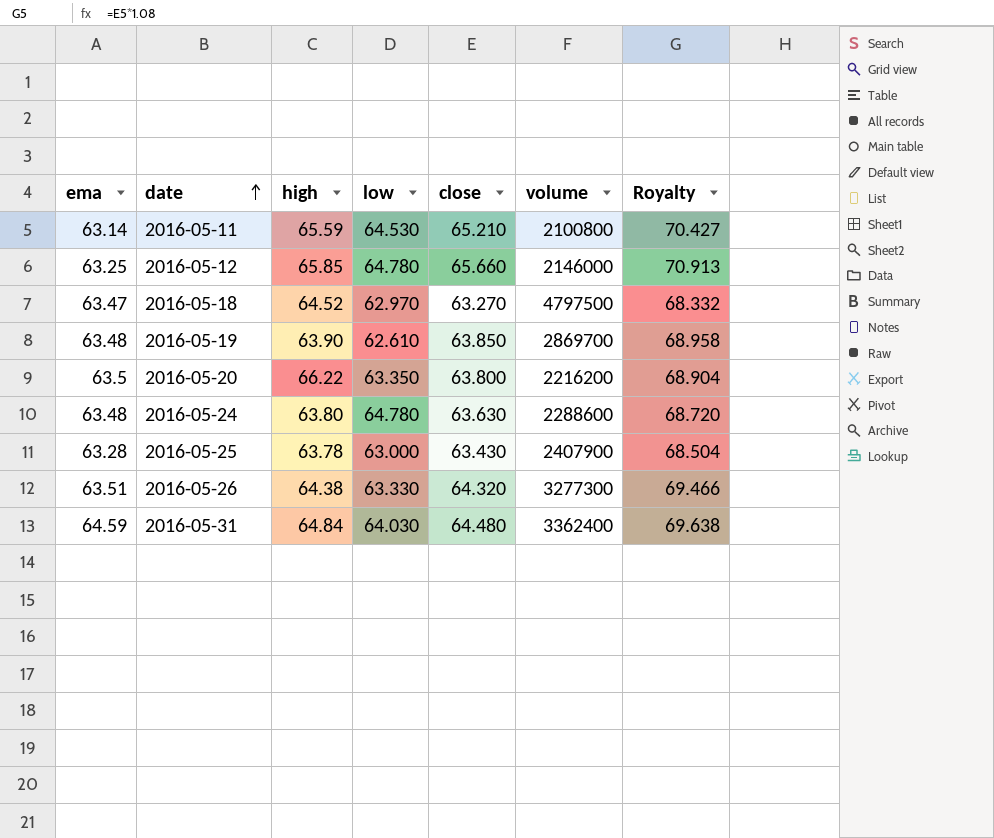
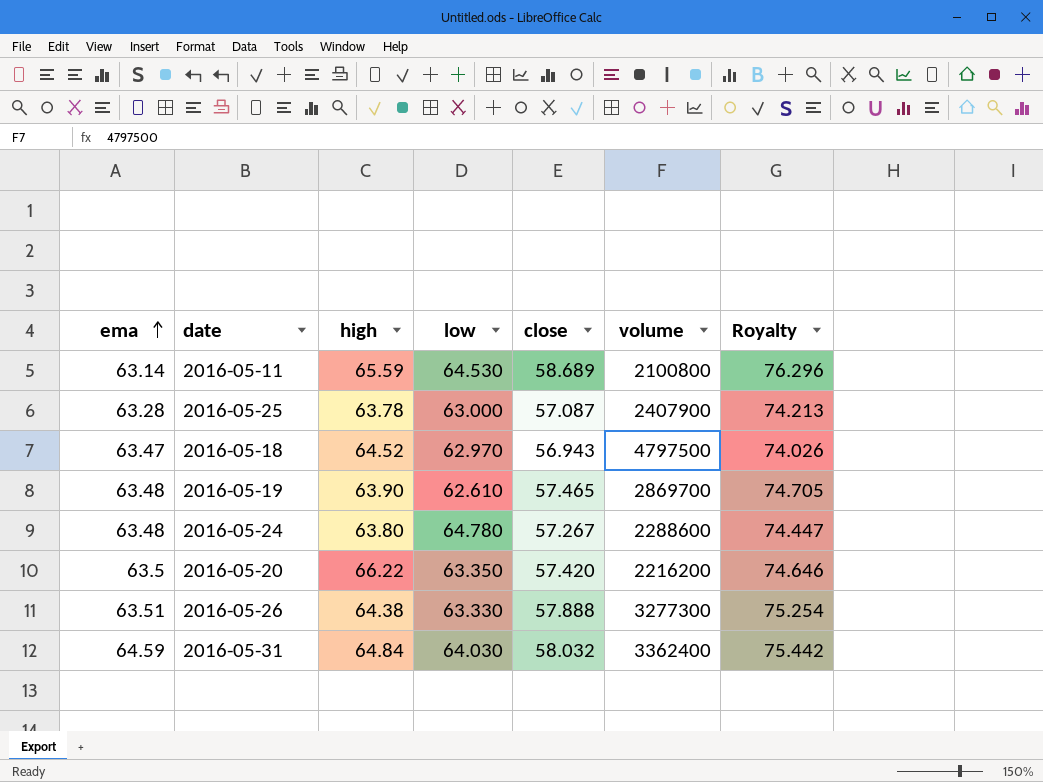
row order: date ascending -> ema ascending
column Royalty | formula: [close] * 1.08 -> [close] * 1.3
row 2016-05-12: 63.25 | 65.85 | 64.780 | 65.660 | 2146000 | 70.913 -> none
2016-05-11 | close: 65.210 -> 58.689
2016-05-25 | close: 63.430 -> 57.087
2016-05-18 | close: 63.270 -> 56.943
2016-05-19 | close: 63.850 -> 57.465
2016-05-24 | close: 63.630 -> 57.267
2016-05-20 | close: 63.800 -> 57.420
2016-05-26 | close: 64.320 -> 57.888
2016-05-31 | close: 64.480 -> 58.032

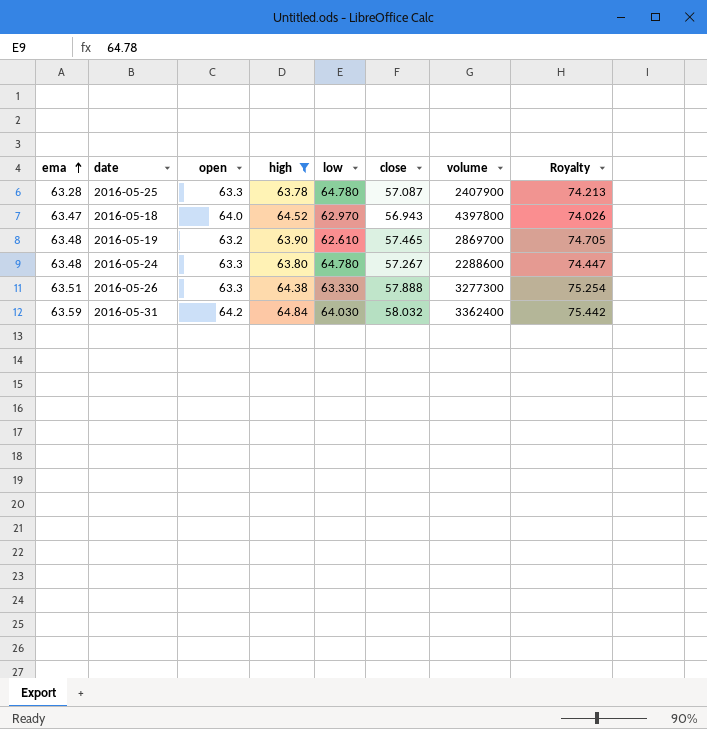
filter: none -> high <= 64.84
column open | position: none -> 3
2016-05-25 | low: 63.000 -> 64.780
2016-05-18 | volume: 4797500 -> 4397800
2016-05-31 | ema: 64.59 -> 63.59

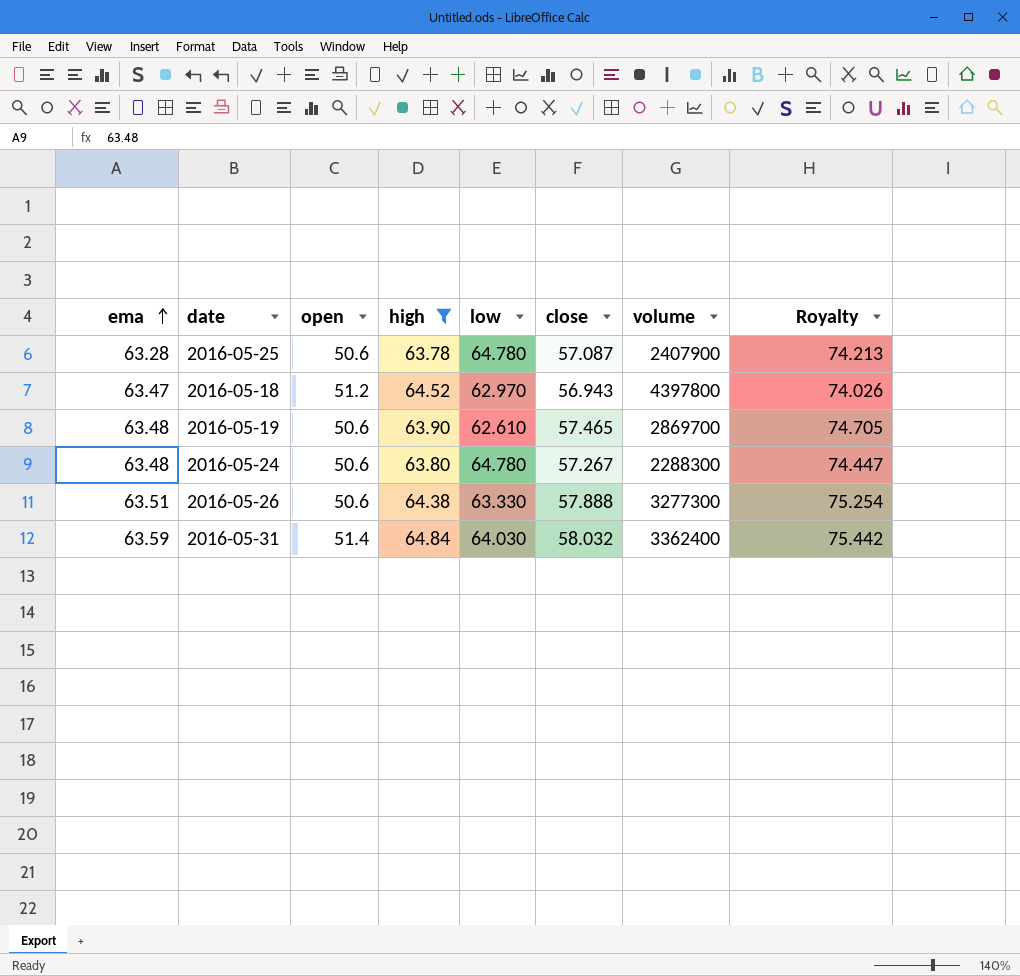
2016-05-25 | open: 63.3 -> 50.6
2016-05-18 | open: 64.0 -> 51.2
2016-05-19 | open: 63.2 -> 50.6
2016-05-24 | open: 63.3 -> 50.6
2016-05-24 | volume: 2288600 -> 2288300
2016-05-26 | open: 63.3 -> 50.6
2016-05-31 | open: 64.2 -> 51.4

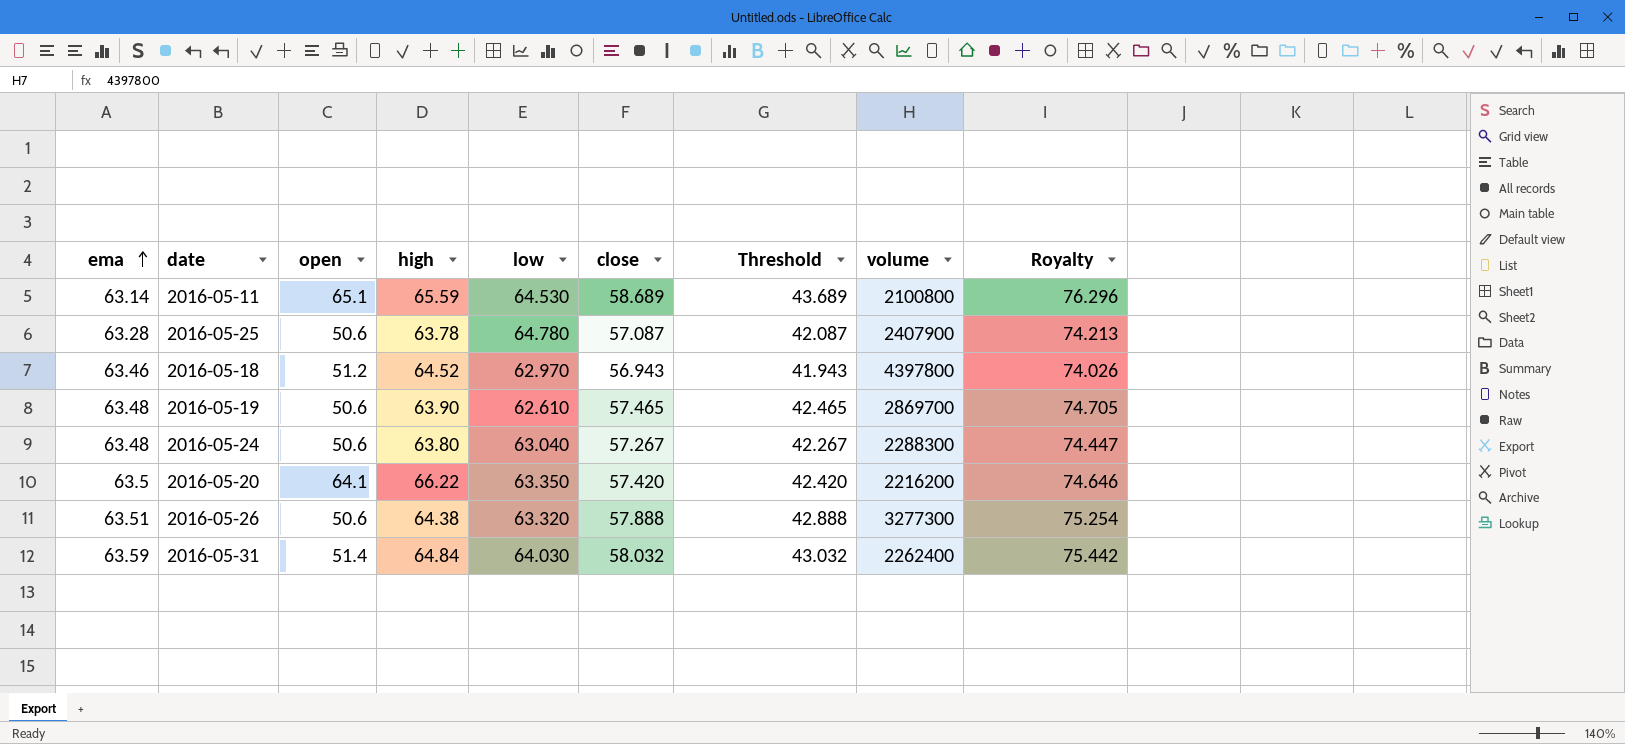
filter: high <= 64.84 -> none
column Threshold | formula: none -> [close] - 15
2016-05-18 | ema: 63.47 -> 63.46
2016-05-24 | low: 64.780 -> 63.040
2016-05-26 | low: 63.330 -> 63.320
2016-05-31 | volume: 3362400 -> 2262400

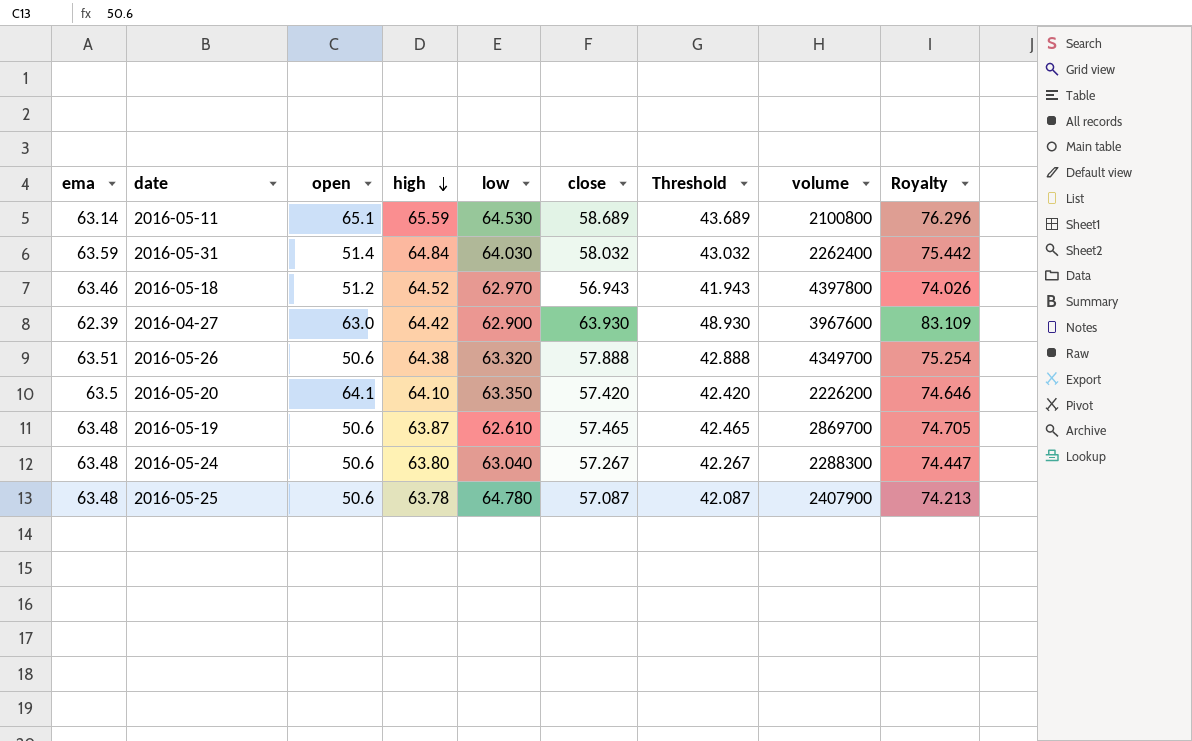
row order: ema ascending -> high descending
row 2016-04-27: none -> 62.39 | 63.0 | 64.42 | 62.900 | 63.930 | 48.930 | 3967600 | 83.109
2016-05-26 | volume: 3277300 -> 4349700
2016-05-20 | high: 66.22 -> 64.10
2016-05-20 | volume: 2216200 -> 2226200
2016-05-19 | high: 63.90 -> 63.87
2016-05-25 | ema: 63.28 -> 63.48

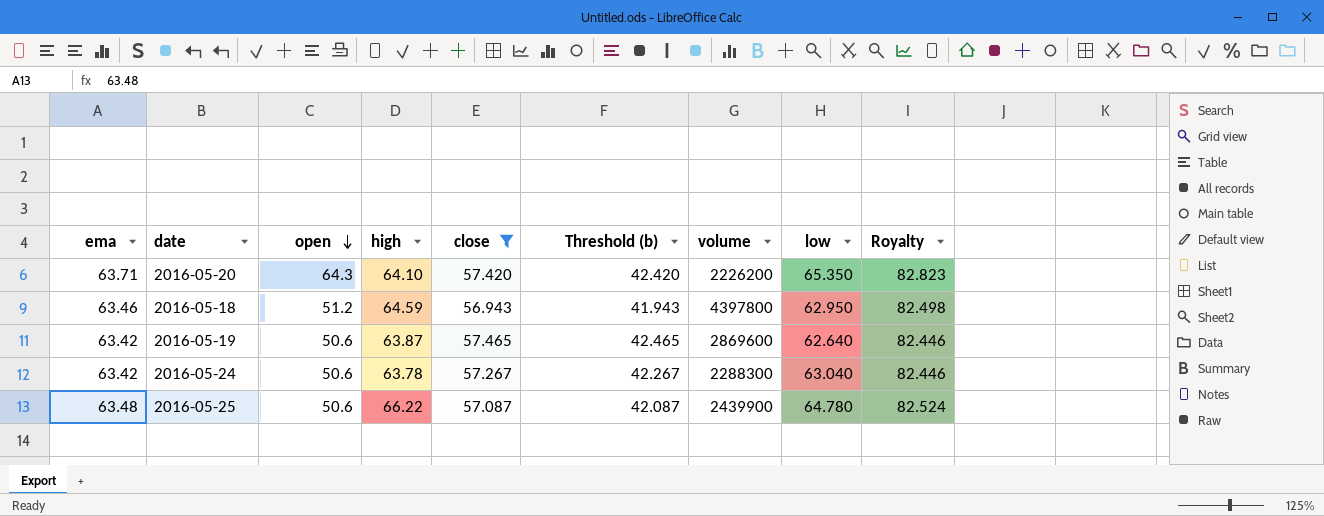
filter: none -> close <= 57.465
row order: high descending -> open descending
column name: Threshold -> Threshold (b)
column low | position: 5 -> 8
column Royalty | formula: [close] * 1.3 -> [ema] * 1.3
2016-05-20 | ema: 63.5 -> 63.71
2016-05-20 | open: 64.1 -> 64.3
2016-05-20 | low: 63.350 -> 65.350
2016-05-18 | high: 64.52 -> 64.59
2016-05-18 | low: 62.970 -> 62.950
2016-05-19 | ema: 63.48 -> 63.42
2016-05-19 | volume: 2869700 -> 2869600
2016-05-19 | low: 62.610 -> 62.640
2016-05-24 | ema: 63.48 -> 63.42
2016-05-24 | high: 63.80 -> 63.78
2016-05-25 | high: 63.78 -> 66.22
2016-05-25 | volume: 2407900 -> 2439900

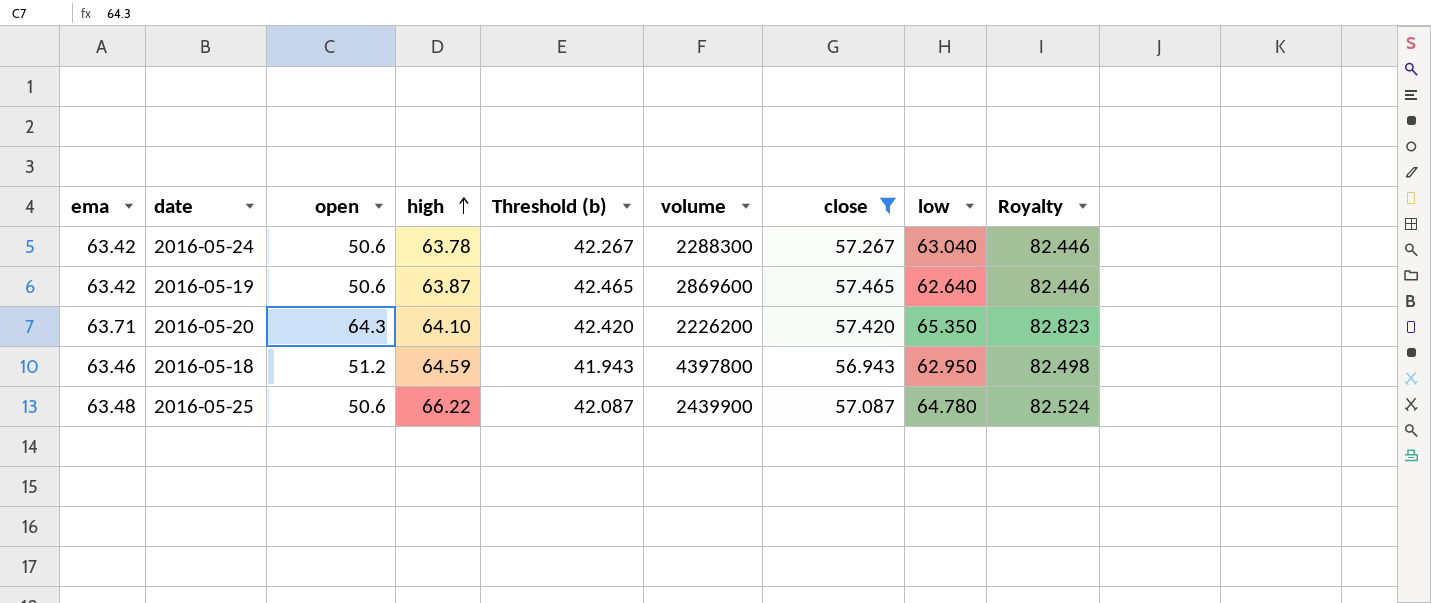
row order: open descending -> high ascending
column close | position: 5 -> 7

